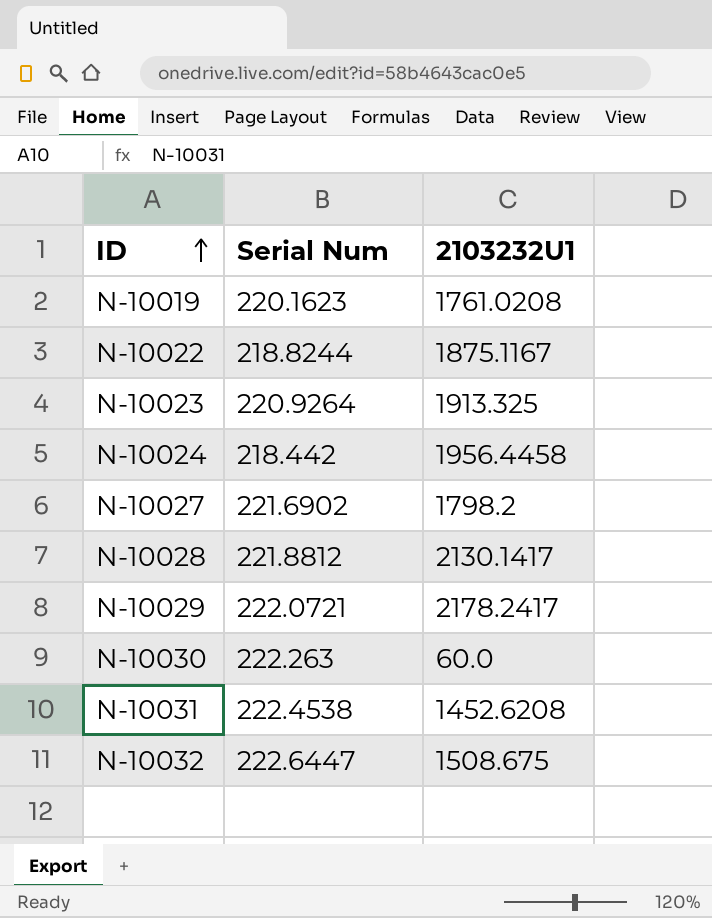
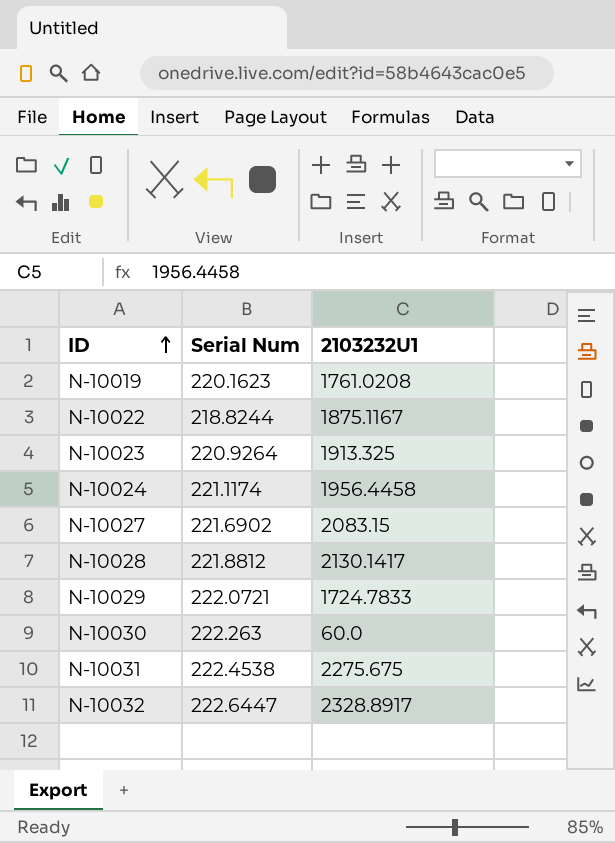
N-10024 | Serial Num: 218.442 -> 221.1174
N-10027 | 2103232U1: 1798.2 -> 2083.15
N-10029 | 2103232U1: 2178.2417 -> 1724.7833
N-10031 | 2103232U1: 1452.6208 -> 2275.675
N-10032 | 2103232U1: 1508.675 -> 2328.8917

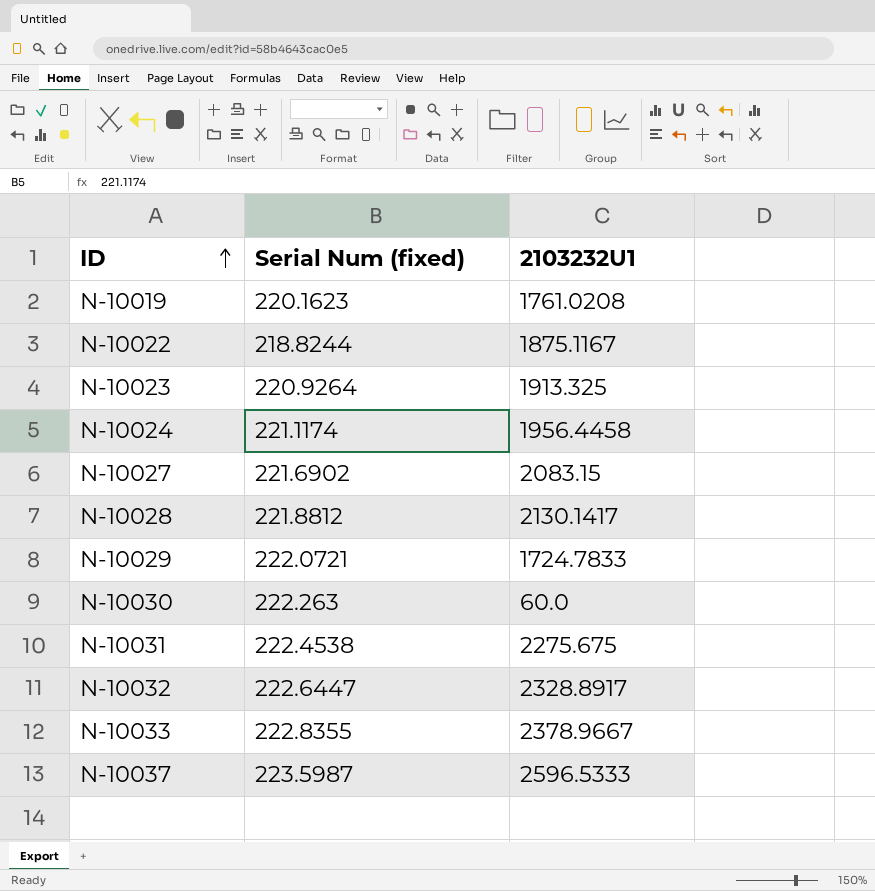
column name: Serial Num -> Serial Num (fixed)
row N-10033: none -> 222.8355 | 2378.9667
row N-10037: none -> 223.5987 | 2596.5333

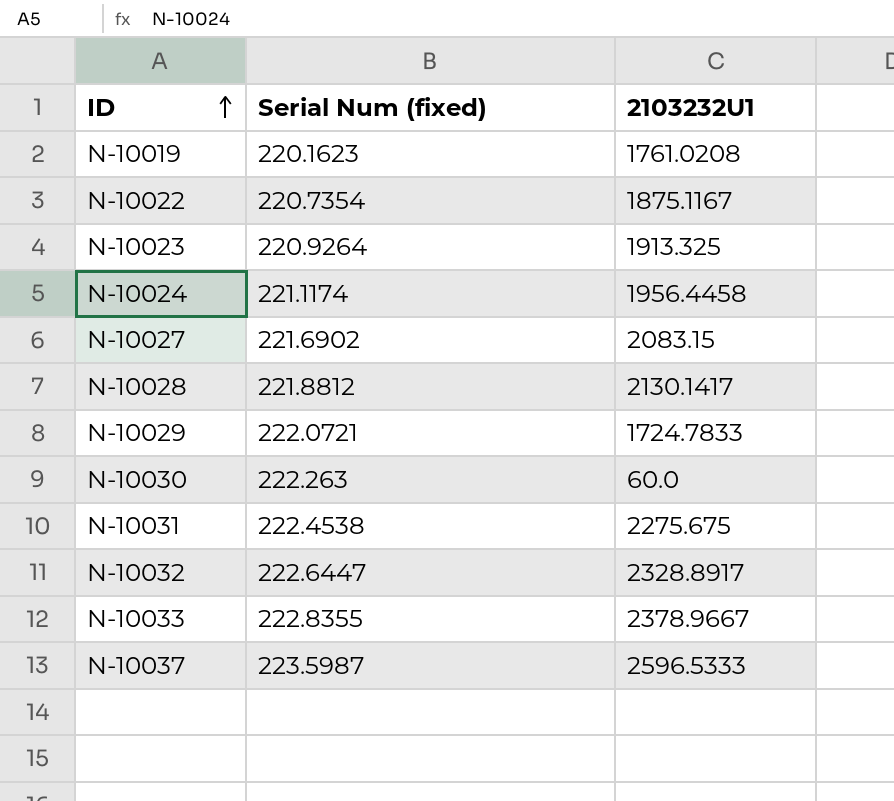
N-10022 | Serial Num (fixed): 218.8244 -> 220.7354

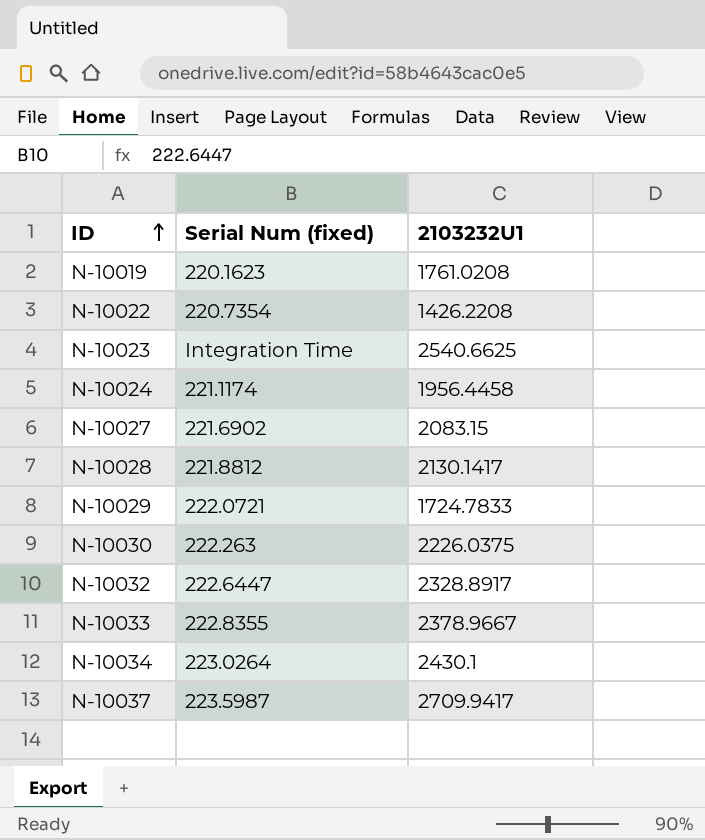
row N-10031: 222.4538 | 2275.675 -> none
N-10022 | 2103232U1: 1875.1167 -> 1426.2208
N-10023 | Serial Num (fixed): 220.9264 -> Integration Time
N-10023 | 2103232U1: 1913.325 -> 2540.6625
N-10030 | 2103232U1: 60.0 -> 2226.0375
row N-10034: none -> 223.0264 | 2430.1
N-10037 | 2103232U1: 2596.5333 -> 2709.9417

